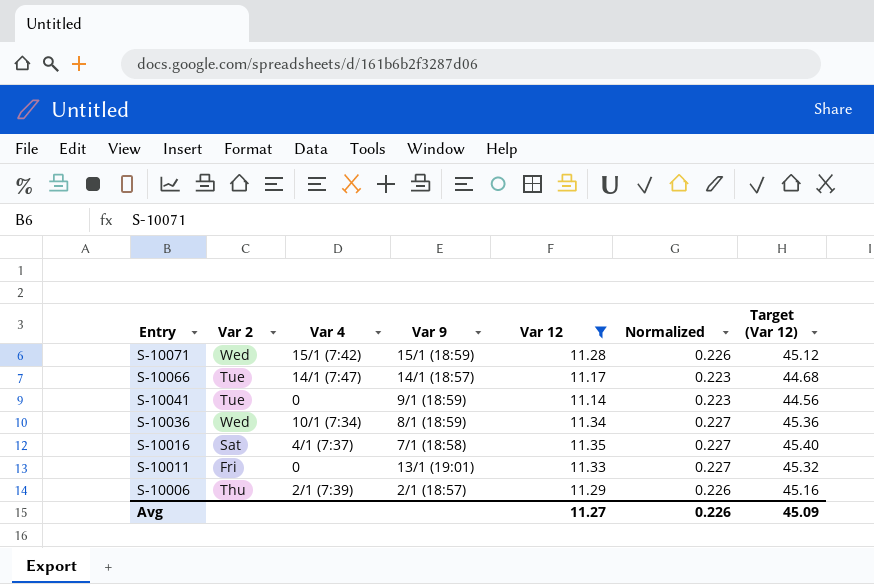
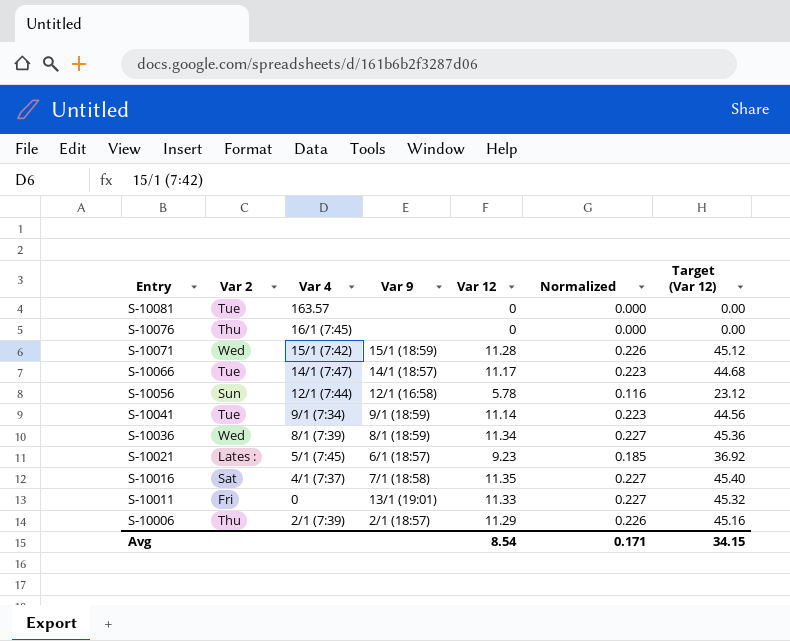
filter: Var 12 >= 11.14 -> none
S-10041 | Var 4: 0 -> 9/1 (7:34)
S-10036 | Var 4: 10/1 (7:34) -> 8/1 (7:39)
Avg | Var 12: 11.27 -> 8.54
Avg | Normalized: 0.226 -> 0.171
Avg | Target (Var 12): 45.09 -> 34.15

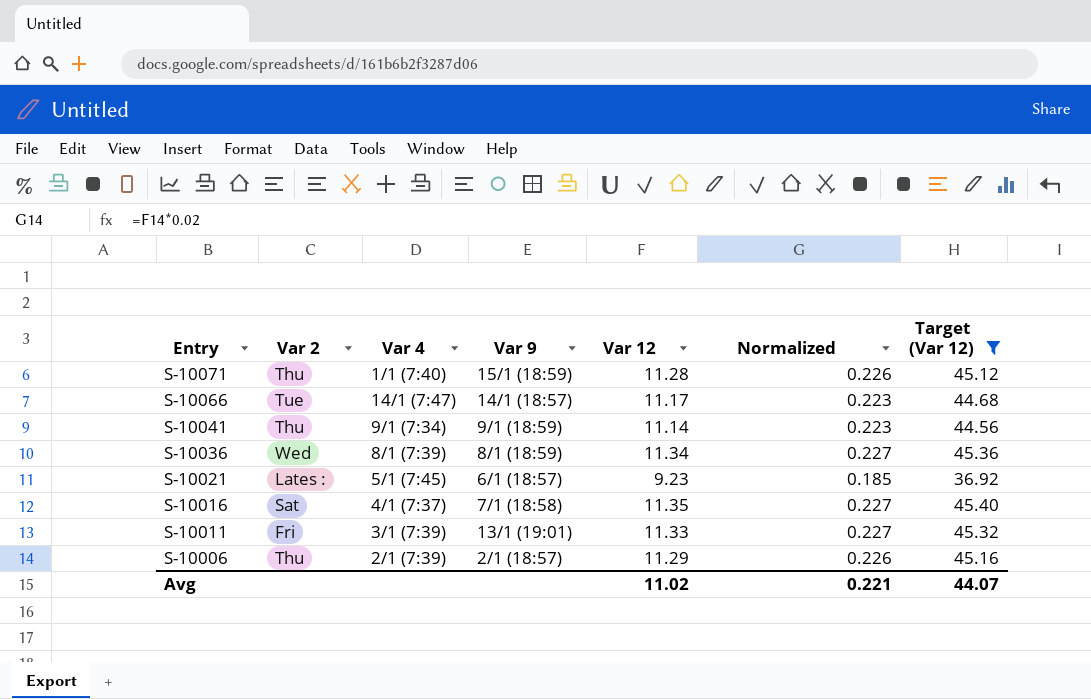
filter: none -> Target (Var 12) >= 36.92
S-10071 | Var 2: Wed -> Thu
S-10071 | Var 4: 15/1 (7:42) -> 1/1 (7:40)
S-10041 | Var 2: Tue -> Thu
S-10011 | Var 4: 0 -> 3/1 (7:39)
Avg | Var 12: 8.54 -> 11.02
Avg | Normalized: 0.171 -> 0.221
Avg | Target (Var 12): 34.15 -> 44.07

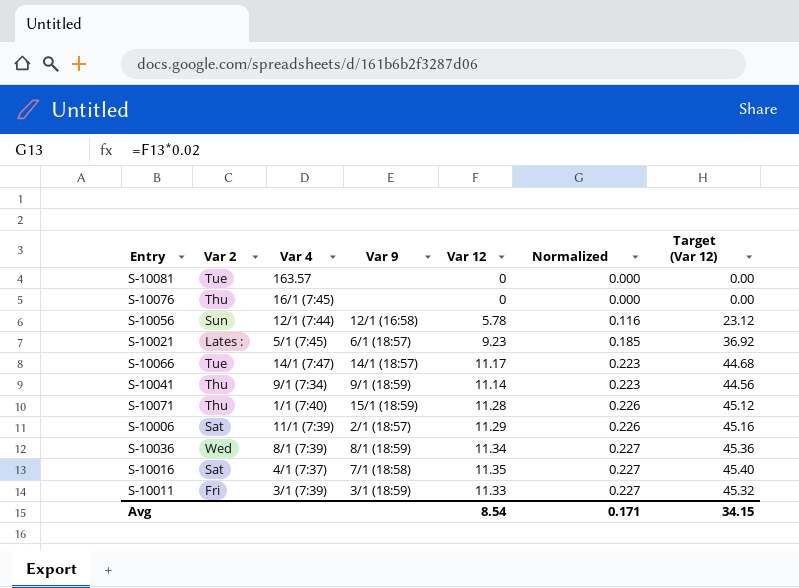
filter: Target (Var 12) >= 36.92 -> none
row order: Entry descending -> Normalized ascending
S-10006 | Var 2: Thu -> Sat
S-10006 | Var 4: 2/1 (7:39) -> 11/1 (7:39)
S-10011 | Var 9: 13/1 (19:01) -> 3/1 (18:59)
Avg | Var 12: 11.02 -> 8.54
Avg | Normalized: 0.221 -> 0.171
Avg | Target (Var 12): 44.07 -> 34.15

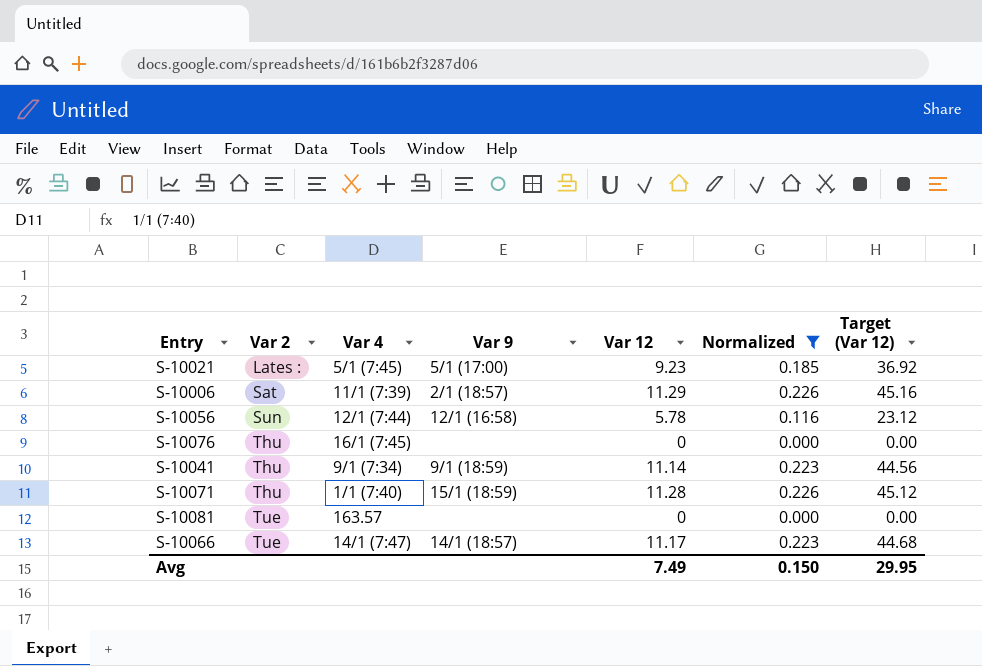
filter: none -> Normalized != 0.227
row order: Normalized ascending -> Var 2 ascending
S-10021 | Var 9: 6/1 (18:57) -> 5/1 (17:00)
Avg | Var 12: 8.54 -> 7.49
Avg | Normalized: 0.171 -> 0.150
Avg | Target (Var 12): 34.15 -> 29.95

